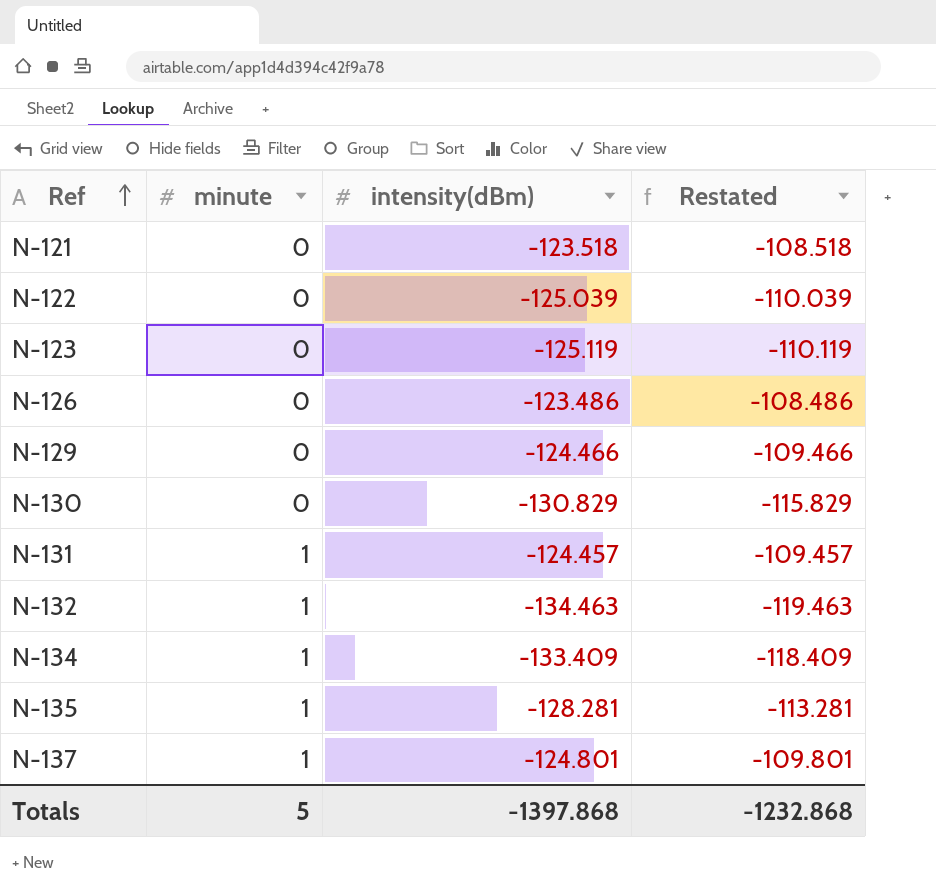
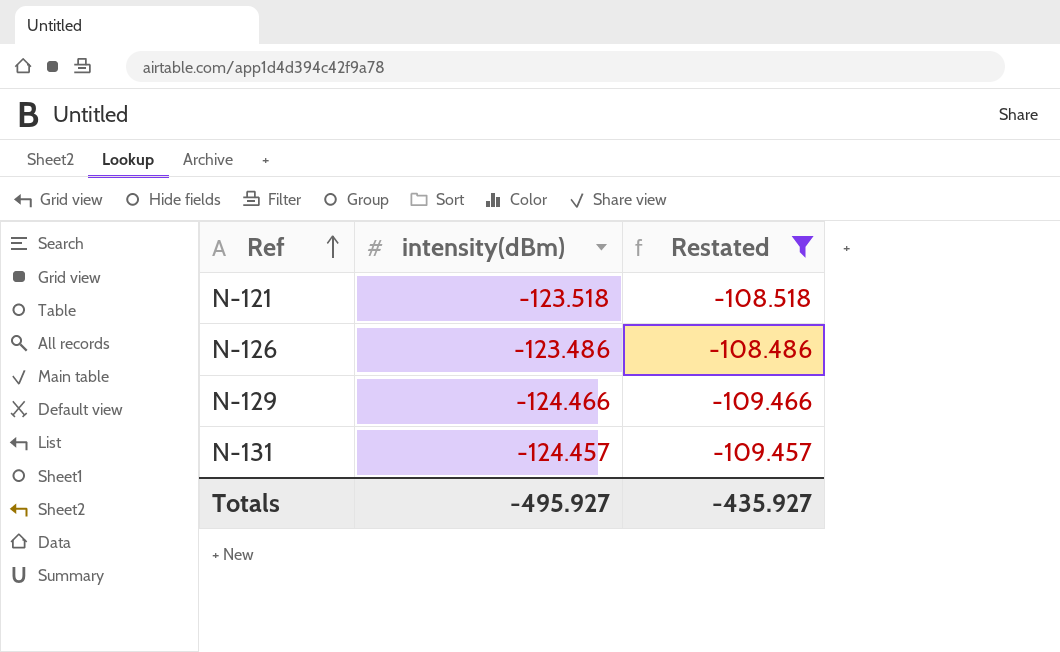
filter: none -> Restated >= -109.466
column minute | position: 2 -> none
Totals | intensity(dBm): -1397.868 -> -495.927
Totals | Restated: -1232.868 -> -435.927

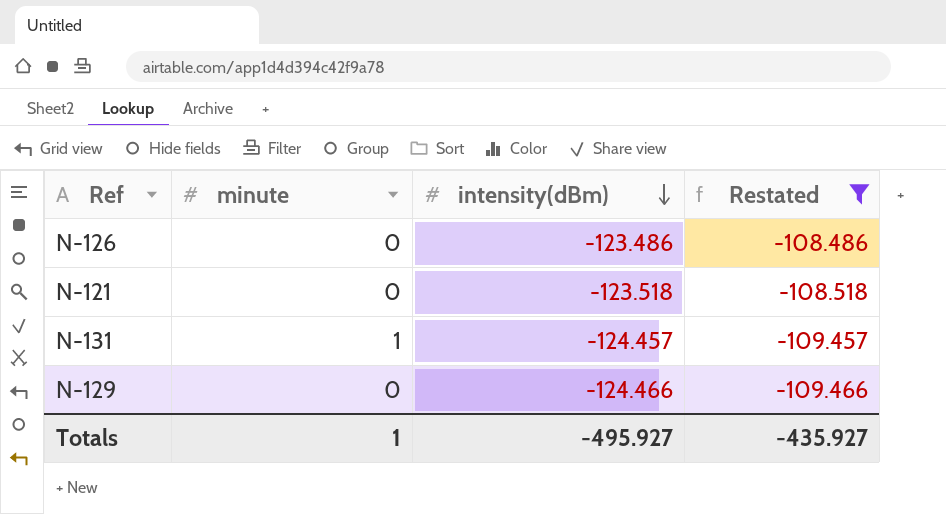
row order: Ref ascending -> intensity(dBm) descending
column minute | position: none -> 2

